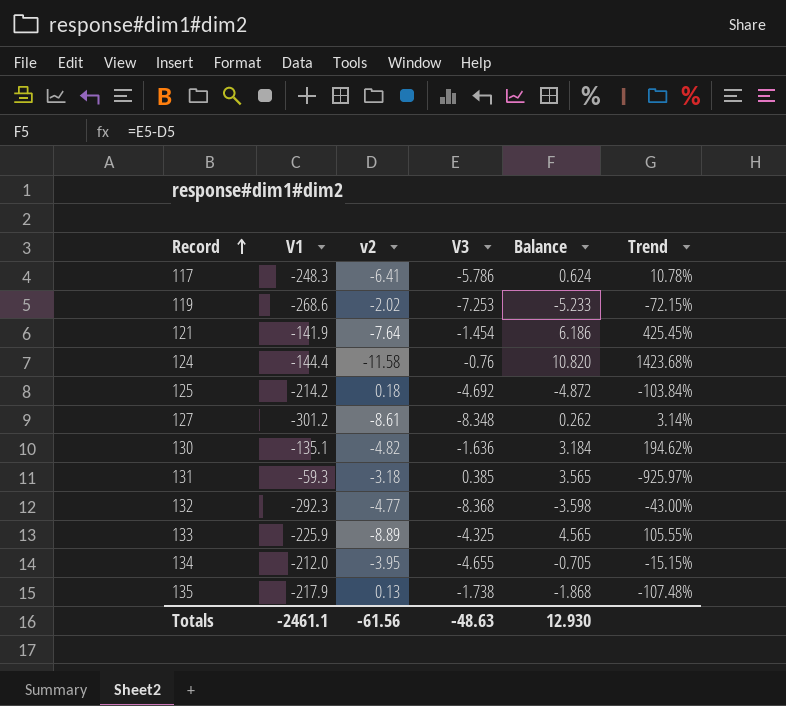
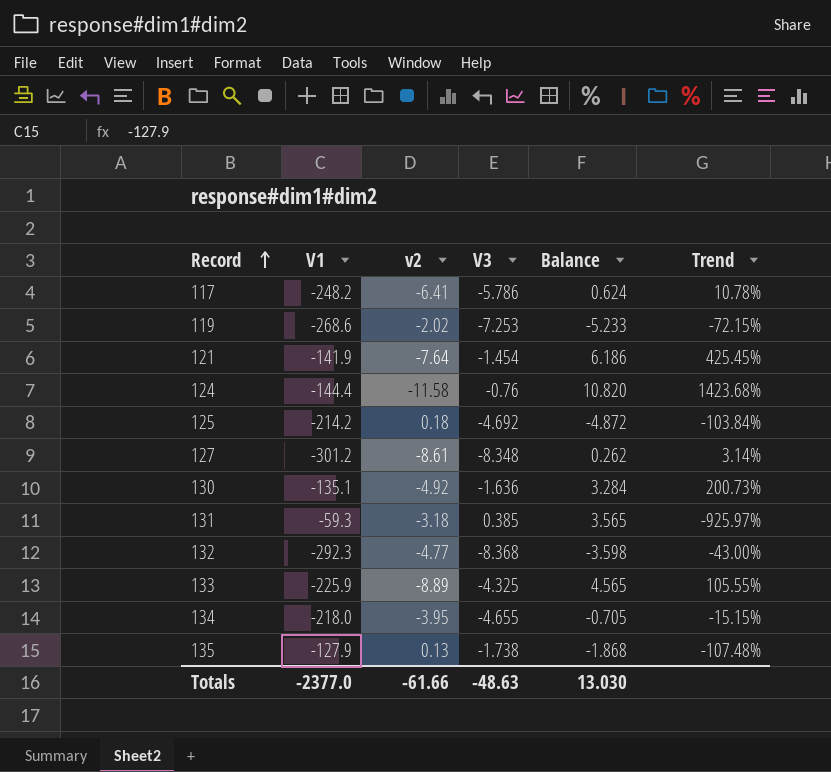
117 | V1: -248.3 -> -248.2
130 | v2: -4.82 -> -4.92
130 | Balance: 3.184 -> 3.284
130 | Trend: 194.62% -> 200.73%
134 | V1: -212.0 -> -218.0
135 | V1: -217.9 -> -127.9
Totals | V1: -2461.1 -> -2377.0
Totals | v2: -61.56 -> -61.66
Totals | Balance: 12.930 -> 13.030

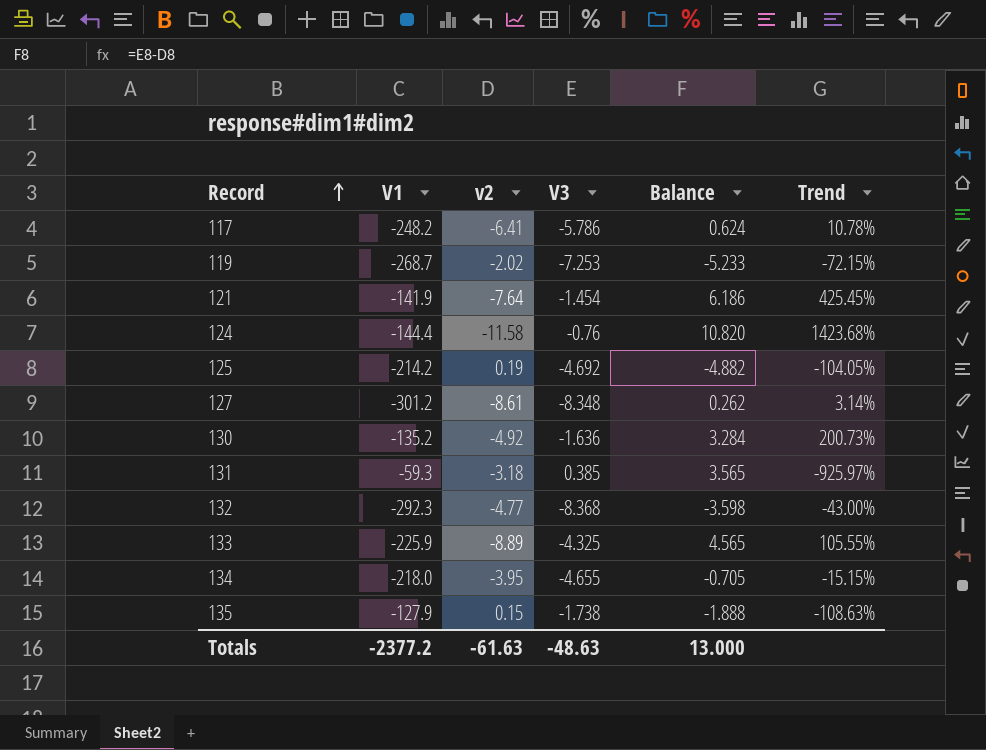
119 | V1: -268.6 -> -268.7
125 | v2: 0.18 -> 0.19
125 | Balance: -4.872 -> -4.882
125 | Trend: -103.84% -> -104.05%
130 | V1: -135.1 -> -135.2
135 | v2: 0.13 -> 0.15
135 | Balance: -1.868 -> -1.888
135 | Trend: -107.48% -> -108.63%
Totals | V1: -2377.0 -> -2377.2
Totals | v2: -61.66 -> -61.63
Totals | Balance: 13.030 -> 13.000

